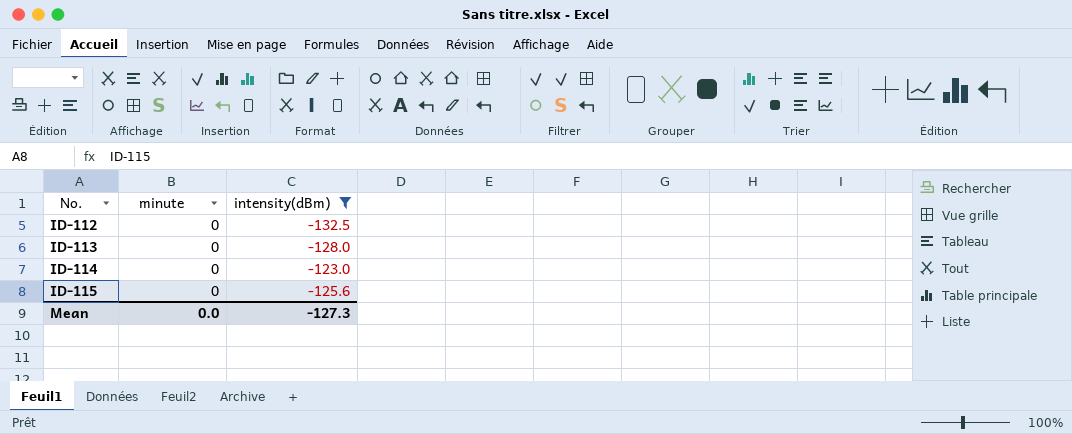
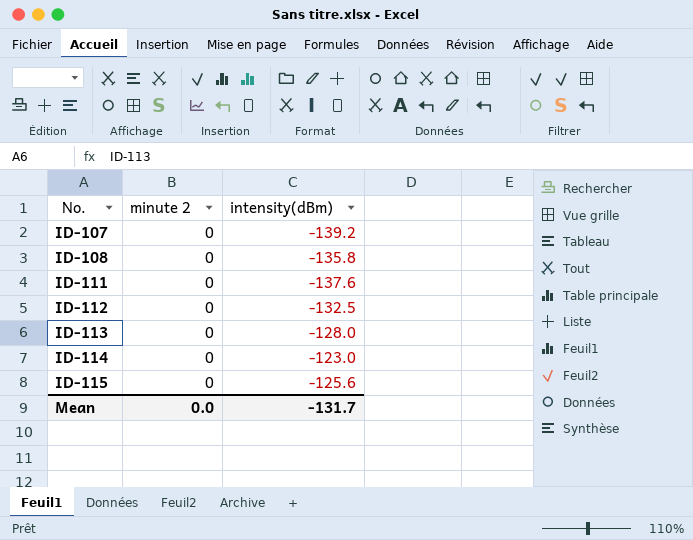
filter: intensity(dBm) >= -132.5 -> none
column name: minute -> minute 2
Mean | intensity(dBm): -127.3 -> -131.7

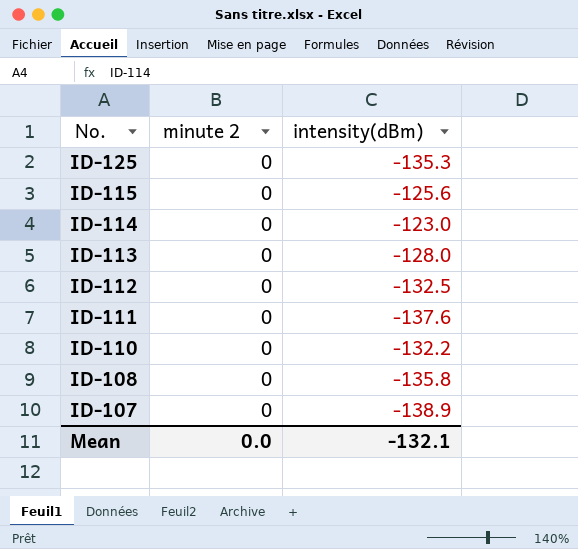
row order: No. ascending -> No. descending
row ID-125: none -> 0 | -135.3
row ID-110: none -> 0 | -132.2
ID-107 | intensity(dBm): -139.2 -> -138.9
Mean | intensity(dBm): -131.7 -> -132.1

